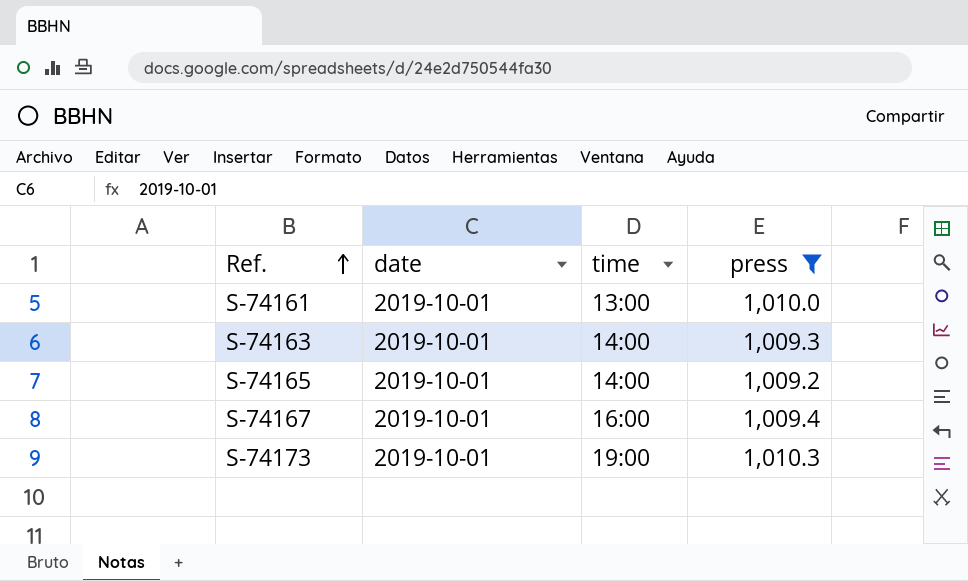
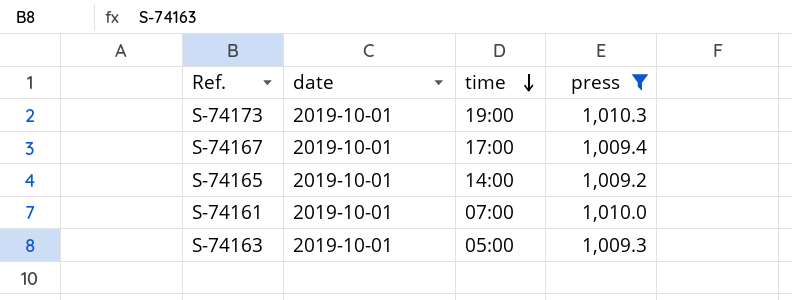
row order: Ref. ascending -> time descending
S-74167 | time: 16:00 -> 17:00
S-74161 | time: 13:00 -> 07:00
S-74163 | time: 14:00 -> 05:00

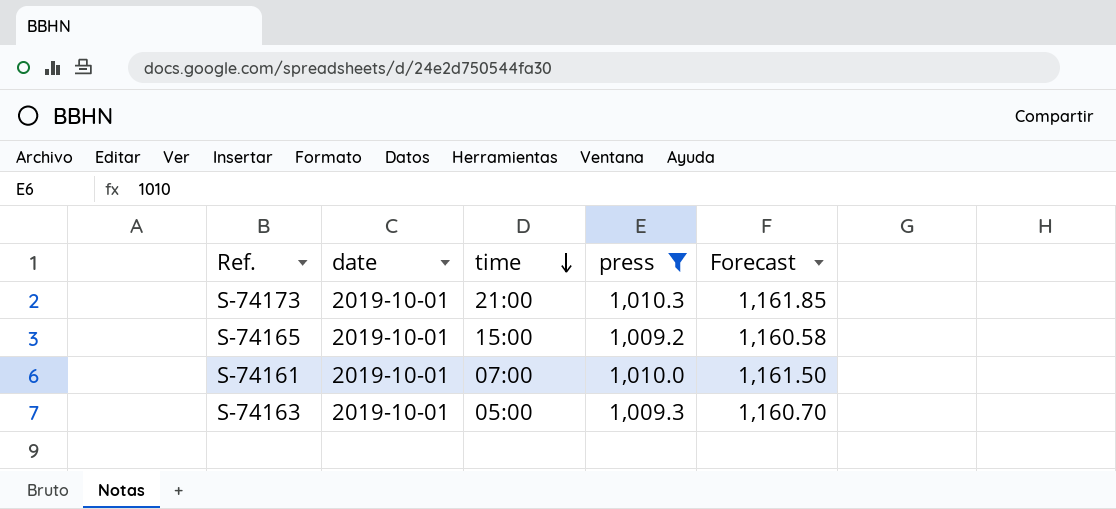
column Forecast | formula: none -> [press] * 1.15
row S-74167: 2019-10-01 | 17:00 | 1,009.4 -> none
S-74173 | time: 19:00 -> 21:00
S-74165 | time: 14:00 -> 15:00

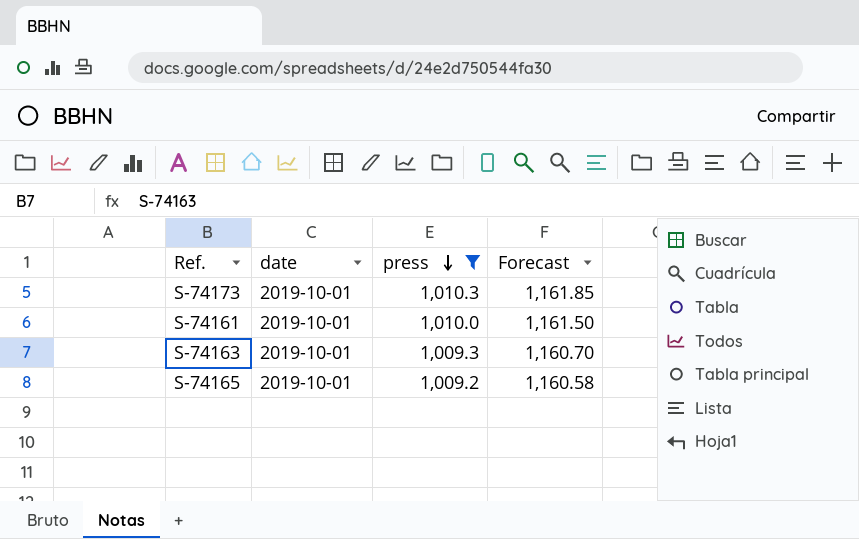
row order: time descending -> press descending
column time | position: 3 -> none

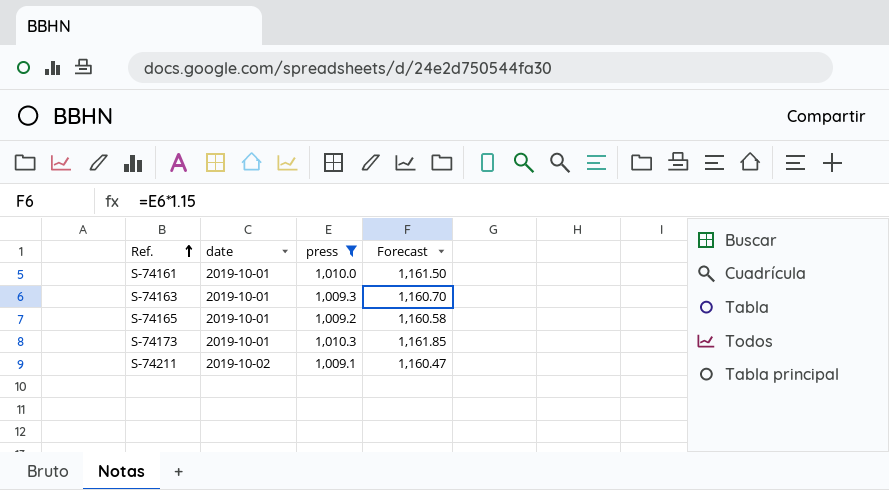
row order: press descending -> Ref. ascending
row S-74211: none -> 2019-10-02 | 1,009.1 | 1,160.47

